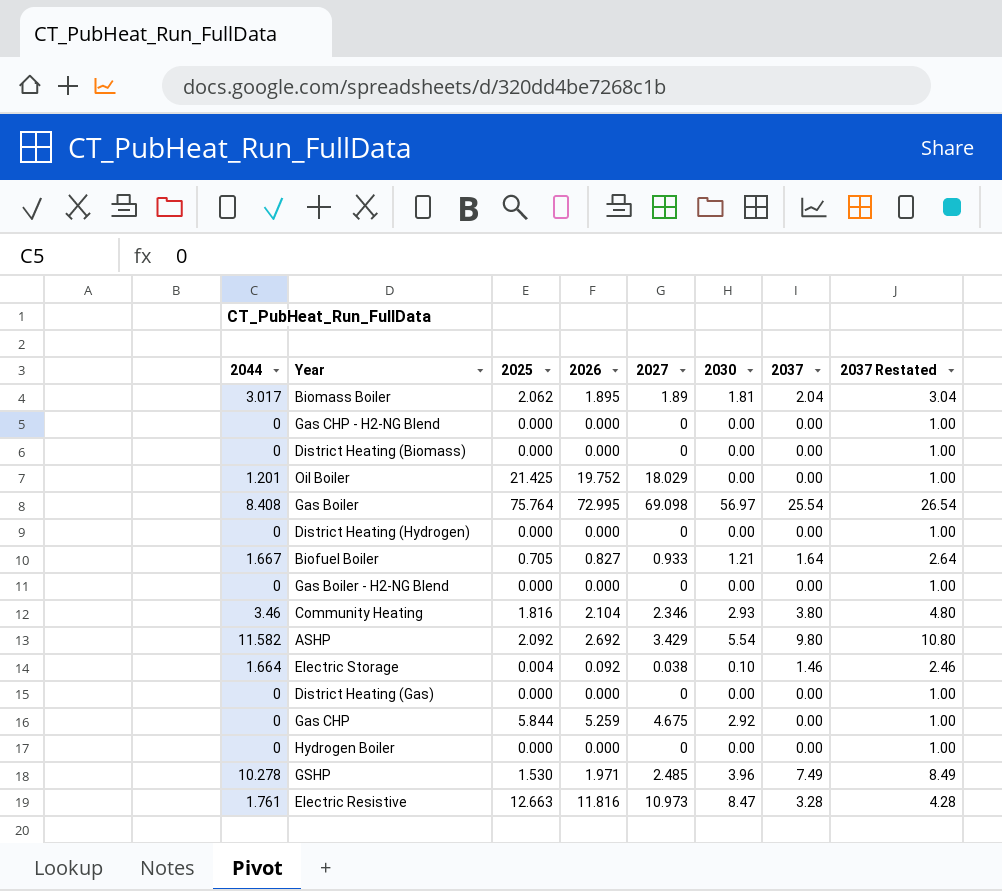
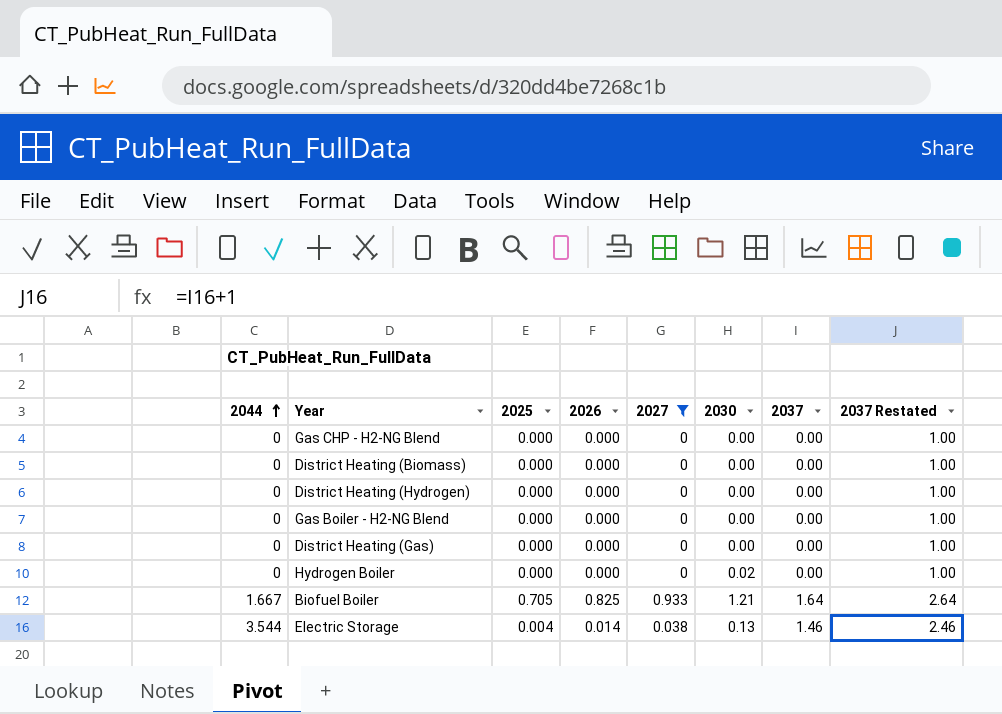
filter: none -> 2027 <= 0.933
row order: none -> 2044 ascending
Hydrogen Boiler | 2030: 0.00 -> 0.02
Biofuel Boiler | 2026: 0.827 -> 0.825
Electric Storage | 2044: 1.664 -> 3.544
Electric Storage | 2026: 0.092 -> 0.014
Electric Storage | 2030: 0.10 -> 0.13

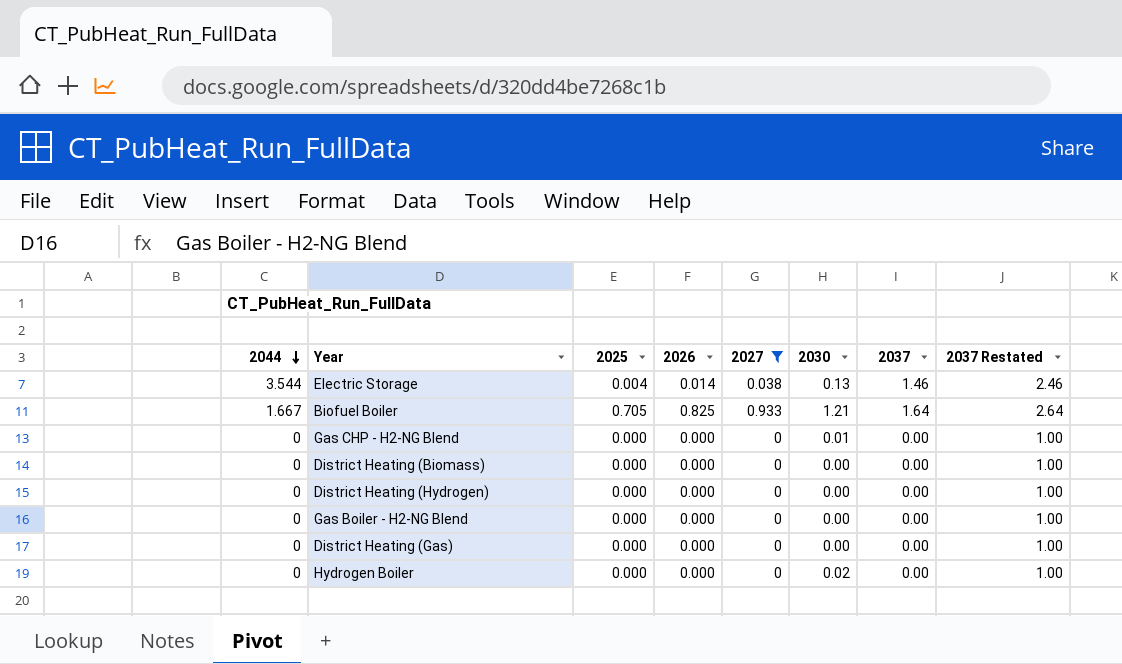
row order: 2044 ascending -> 2044 descending
Gas CHP - H2-NG Blend | 2030: 0.00 -> 0.01

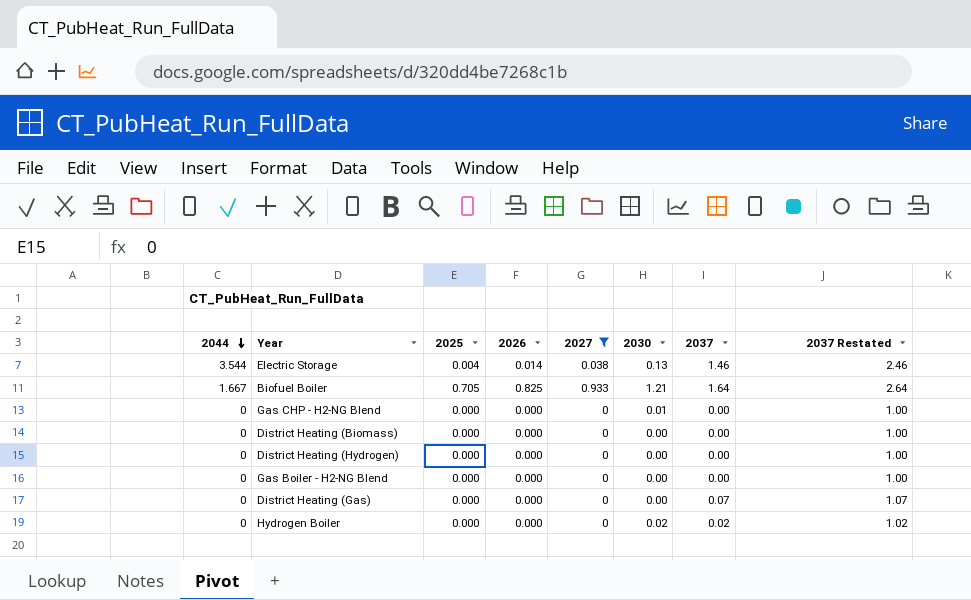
District Heating (Gas) | 2037: 0.00 -> 0.07
District Heating (Gas) | 2037 Restated: 1.00 -> 1.07
Hydrogen Boiler | 2037: 0.00 -> 0.02
Hydrogen Boiler | 2037 Restated: 1.00 -> 1.02

